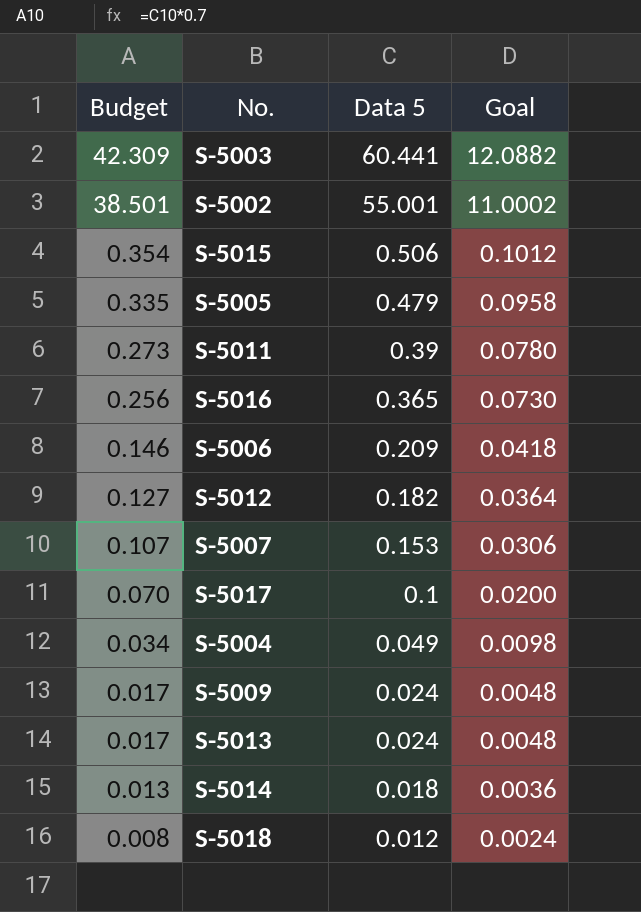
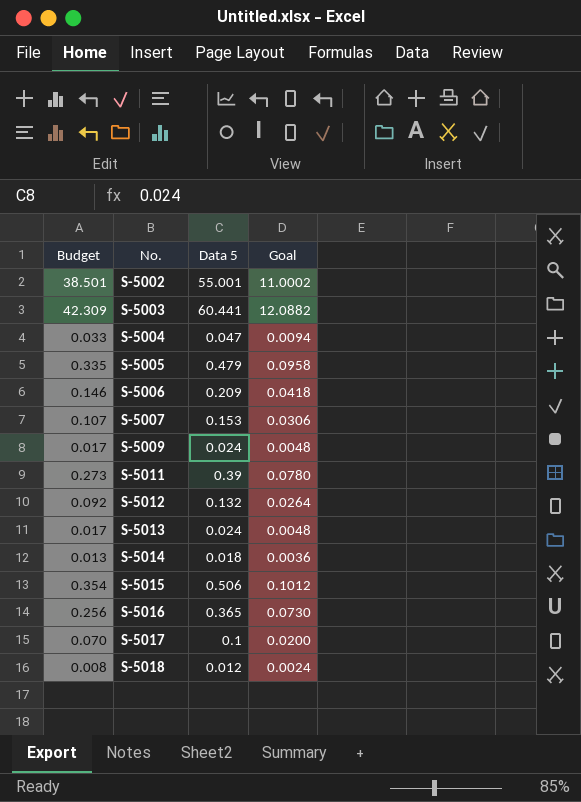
row order: Budget descending -> No. ascending
S-5004 | Budget: 0.034 -> 0.033
S-5004 | Data 5: 0.049 -> 0.047
S-5004 | Goal: 0.0098 -> 0.0094
S-5012 | Budget: 0.127 -> 0.092
S-5012 | Data 5: 0.182 -> 0.132
S-5012 | Goal: 0.0364 -> 0.0264

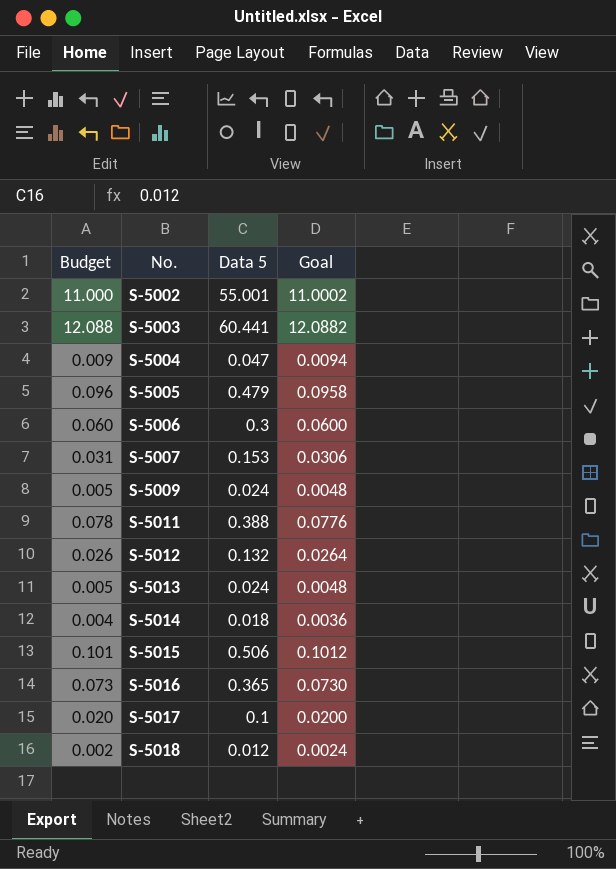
column Budget | formula: [Data 5] * 0.7 -> [Data 5] * 0.2
S-5006 | Data 5: 0.209 -> 0.3
S-5006 | Goal: 0.0418 -> 0.0600
S-5011 | Data 5: 0.39 -> 0.388
S-5011 | Goal: 0.0780 -> 0.0776

